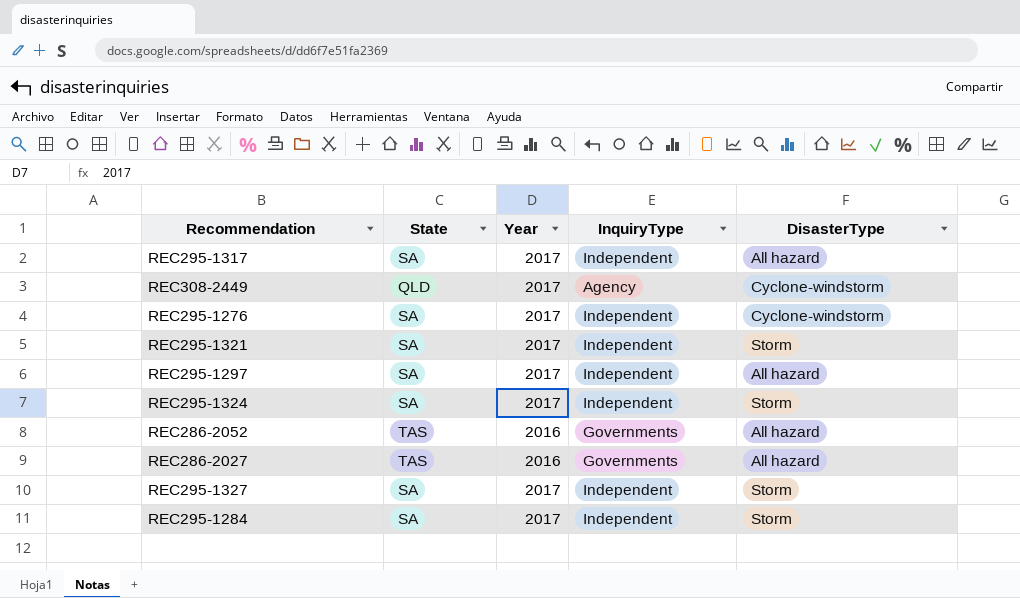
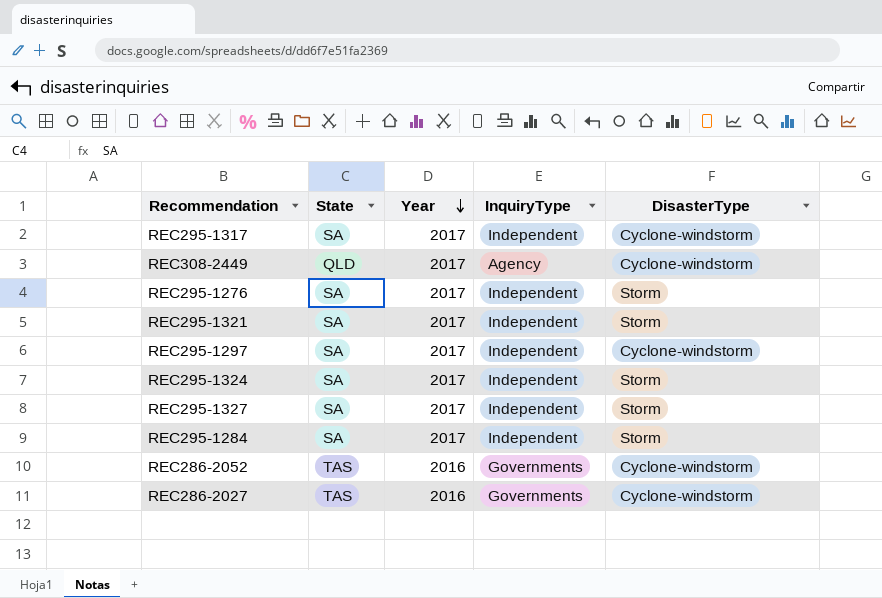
row order: none -> Year descending
REC295-1317 | DisasterType: All hazard -> Cyclone-windstorm
REC295-1276 | DisasterType: Cyclone-windstorm -> Storm
REC295-1297 | DisasterType: All hazard -> Cyclone-windstorm
REC286-2052 | DisasterType: All hazard -> Cyclone-windstorm
REC286-2027 | DisasterType: All hazard -> Cyclone-windstorm

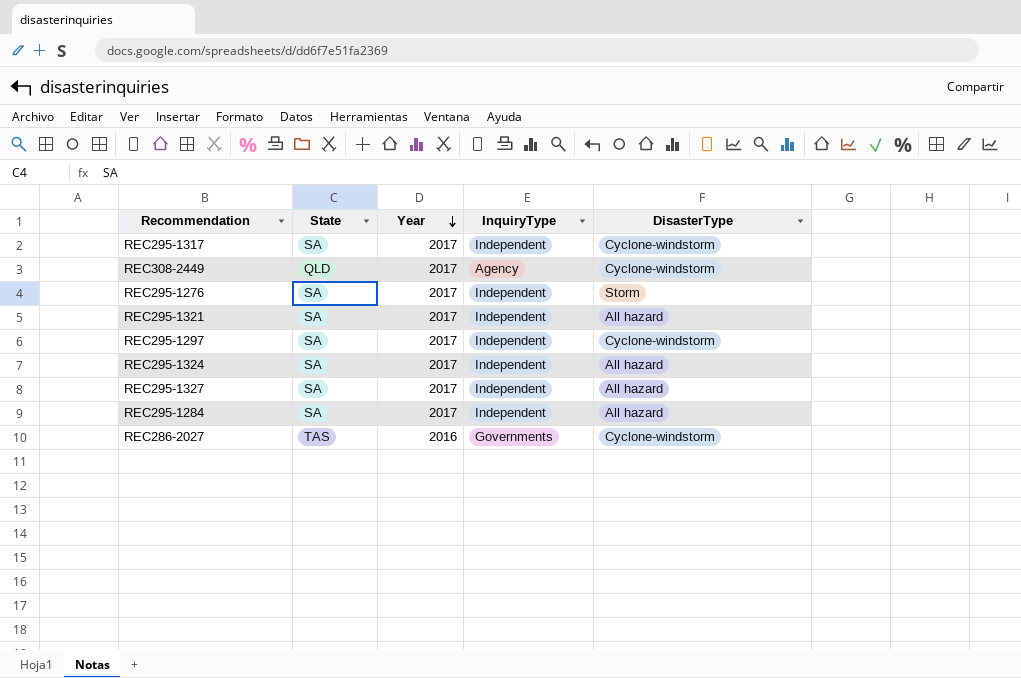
row REC286-2052: TAS | 2016 | Governments | Cyclone-windstorm -> none
REC295-1321 | DisasterType: Storm -> All hazard
REC295-1324 | DisasterType: Storm -> All hazard
REC295-1327 | DisasterType: Storm -> All hazard
REC295-1284 | DisasterType: Storm -> All hazard

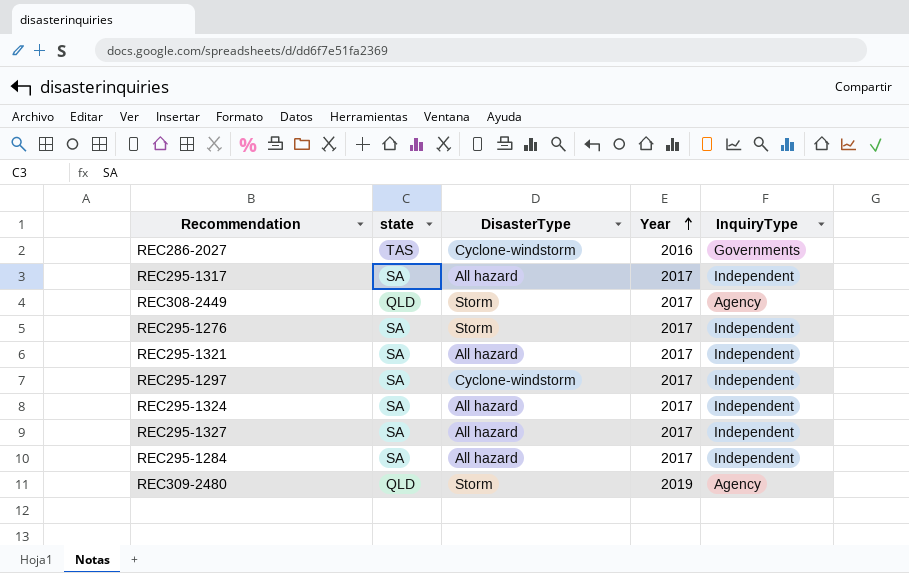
row order: Year descending -> Year ascending
column name: State -> state
column DisasterType | position: 5 -> 3
REC295-1317 | DisasterType: Cyclone-windstorm -> All hazard
REC308-2449 | DisasterType: Cyclone-windstorm -> Storm
row REC309-2480: none -> QLD | Storm | 2019 | Agency

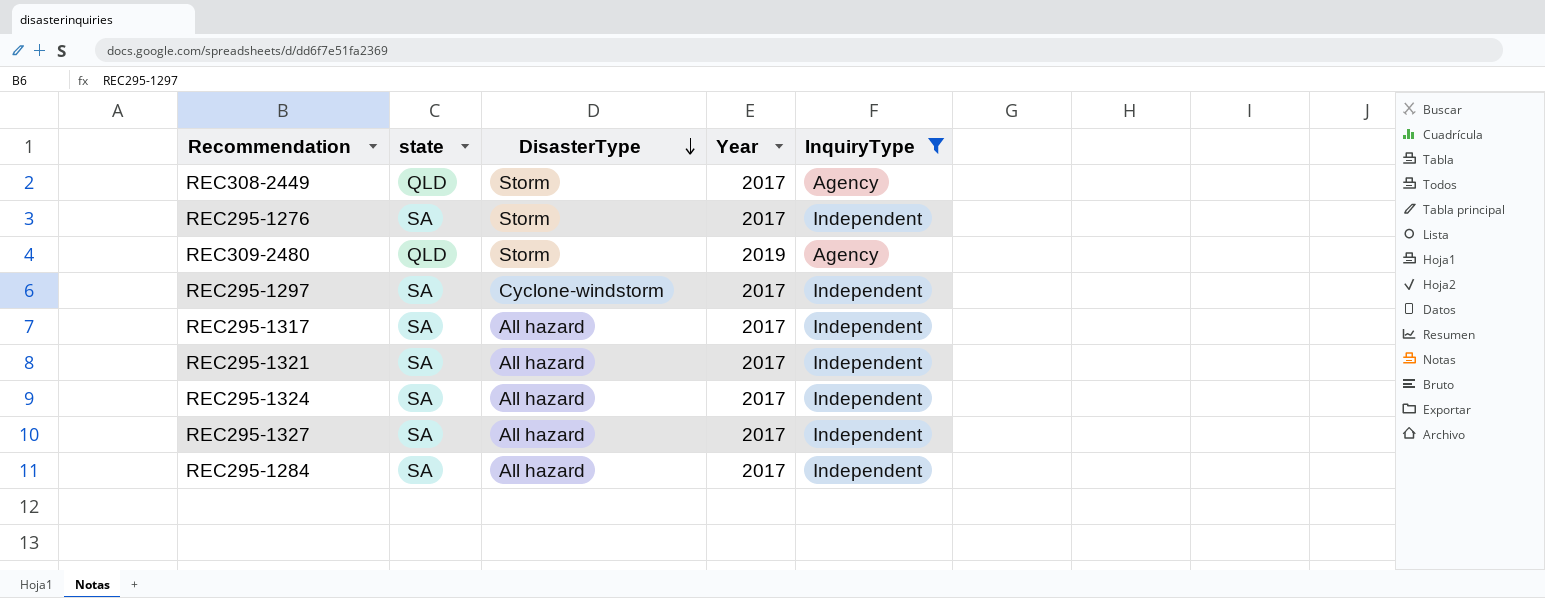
filter: none -> InquiryType != Governments
row order: Year ascending -> DisasterType descending

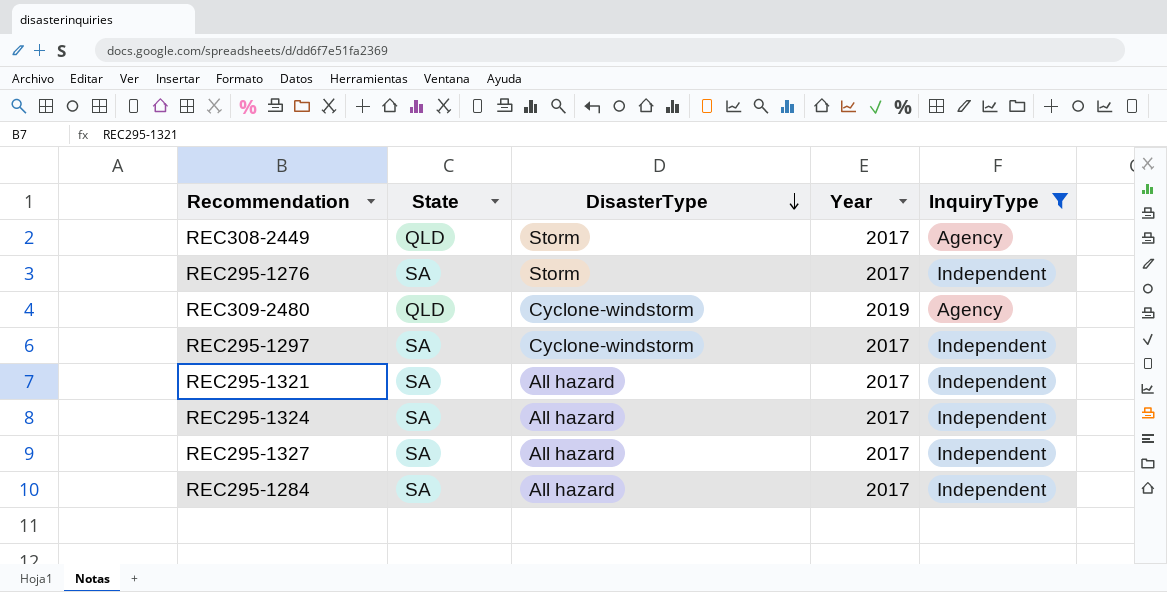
column name: state -> State
row REC295-1317: SA | All hazard | 2017 | Independent -> none
REC309-2480 | DisasterType: Storm -> Cyclone-windstorm

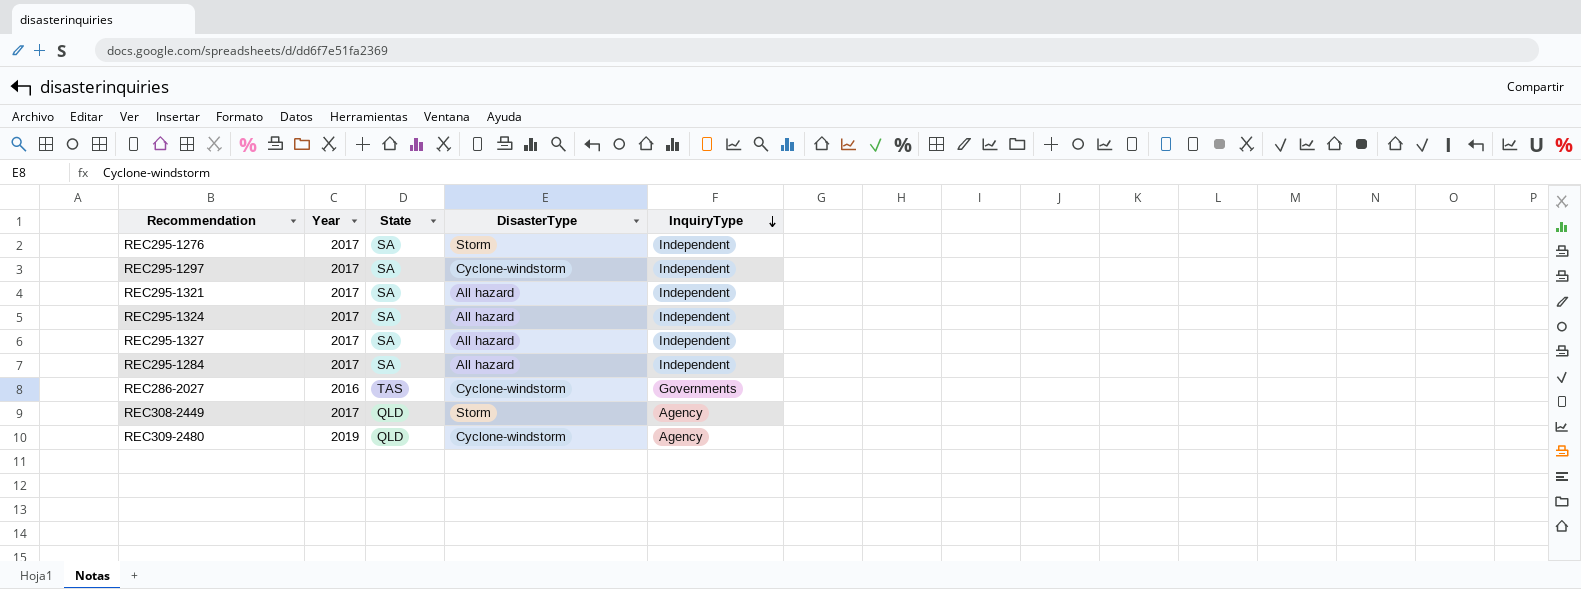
filter: InquiryType != Governments -> none
row order: DisasterType descending -> InquiryType descending
column Year | position: 4 -> 2

